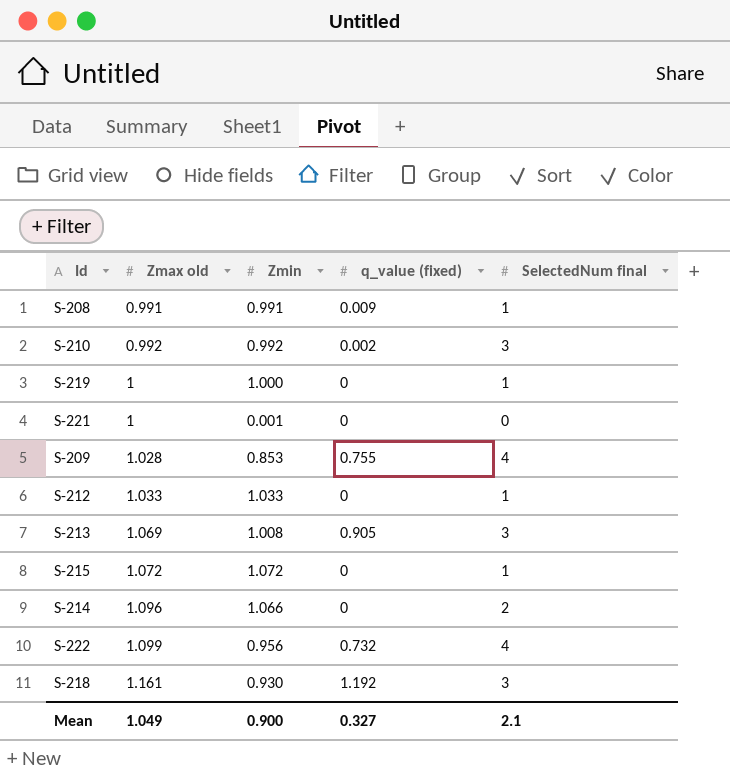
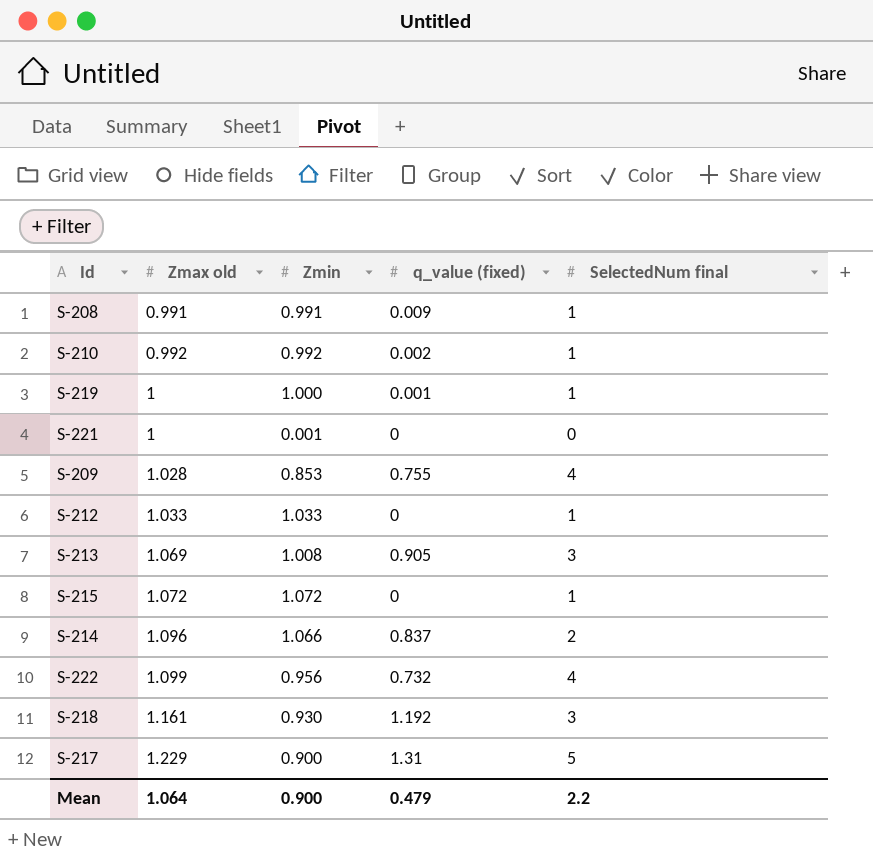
S-210 | SelectedNum final: 3 -> 1
S-219 | q_value (fixed): 0 -> 0.001
S-214 | q_value (fixed): 0 -> 0.837
row S-217: none -> 1.229 | 0.900 | 1.31 | 5
Mean | Zmax old: 1.049 -> 1.064
Mean | q_value (fixed): 0.327 -> 0.479
Mean | SelectedNum final: 2.1 -> 2.2

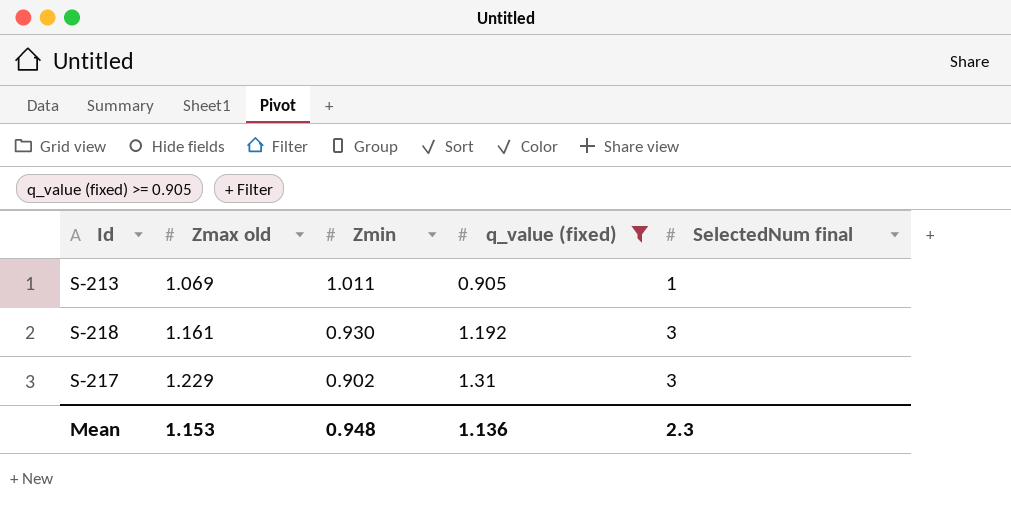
filter: none -> q_value (fixed) >= 0.905
S-213 | Zmin: 1.008 -> 1.011
S-213 | SelectedNum final: 3 -> 1
S-217 | Zmin: 0.900 -> 0.902
S-217 | SelectedNum final: 5 -> 3
Mean | Zmax old: 1.064 -> 1.153
Mean | Zmin: 0.900 -> 0.948
Mean | q_value (fixed): 0.479 -> 1.136
Mean | SelectedNum final: 2.2 -> 2.3

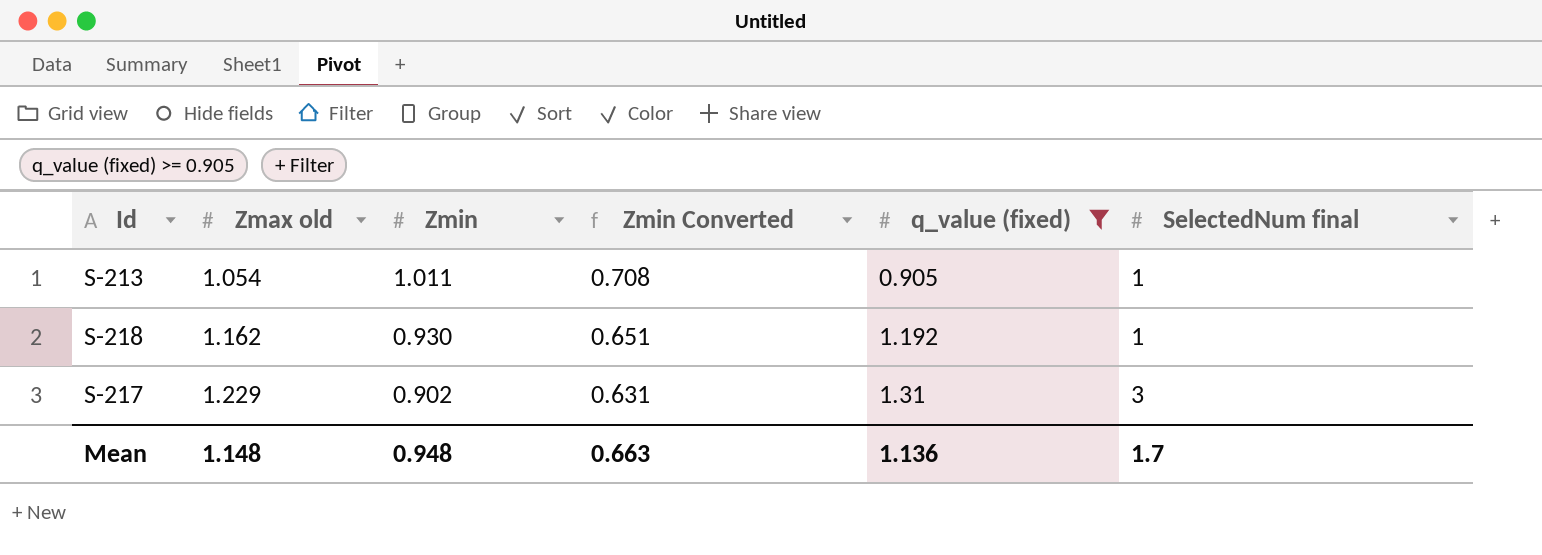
column Zmin Converted | formula: none -> [Zmin] * 0.7
S-213 | Zmax old: 1.069 -> 1.054
S-218 | Zmax old: 1.161 -> 1.162
S-218 | SelectedNum final: 3 -> 1
Mean | Zmax old: 1.153 -> 1.148
Mean | SelectedNum final: 2.3 -> 1.7

